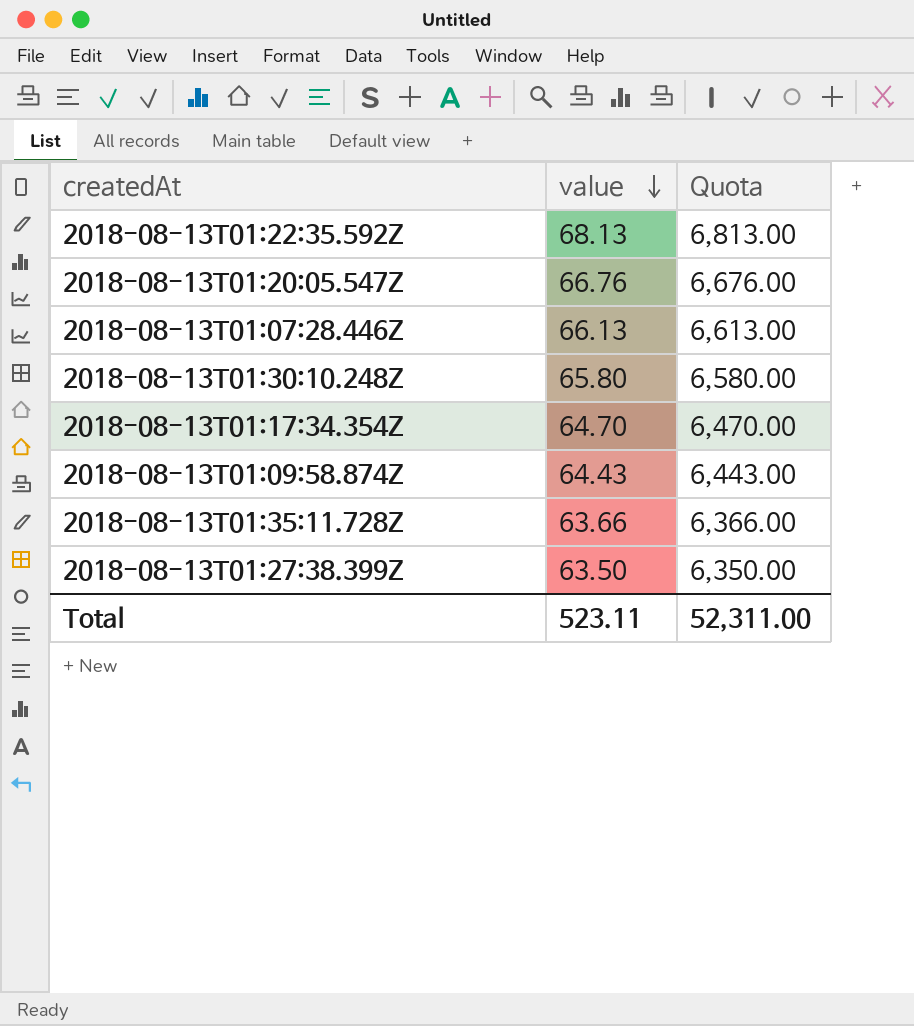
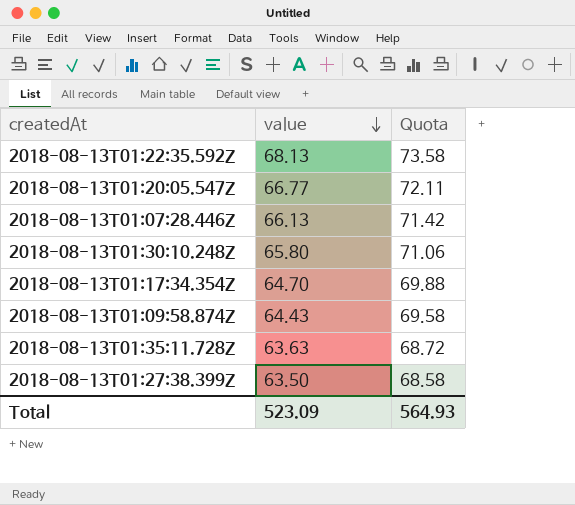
column Quota | formula: [value] * 100 -> [value] * 1.08
2018-08-13T01:20:05.547Z | value: 66.76 -> 66.77
2018-08-13T01:35:11.728Z | value: 63.66 -> 63.63
Total | value: 523.11 -> 523.09
Total | Quota: 52,311.00 -> 564.93

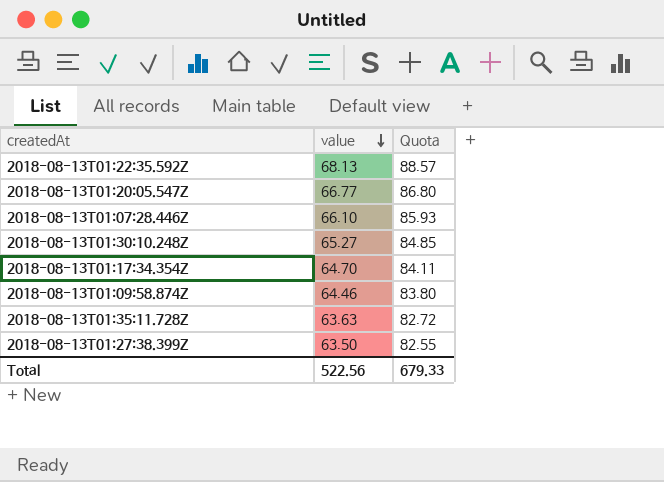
column Quota | formula: [value] * 1.08 -> [value] * 1.3
2018-08-13T01:07:28.446Z | value: 66.13 -> 66.10
2018-08-13T01:30:10.248Z | value: 65.80 -> 65.27
2018-08-13T01:09:58.874Z | value: 64.43 -> 64.46
Total | value: 523.09 -> 522.56
Total | Quota: 564.93 -> 679.33

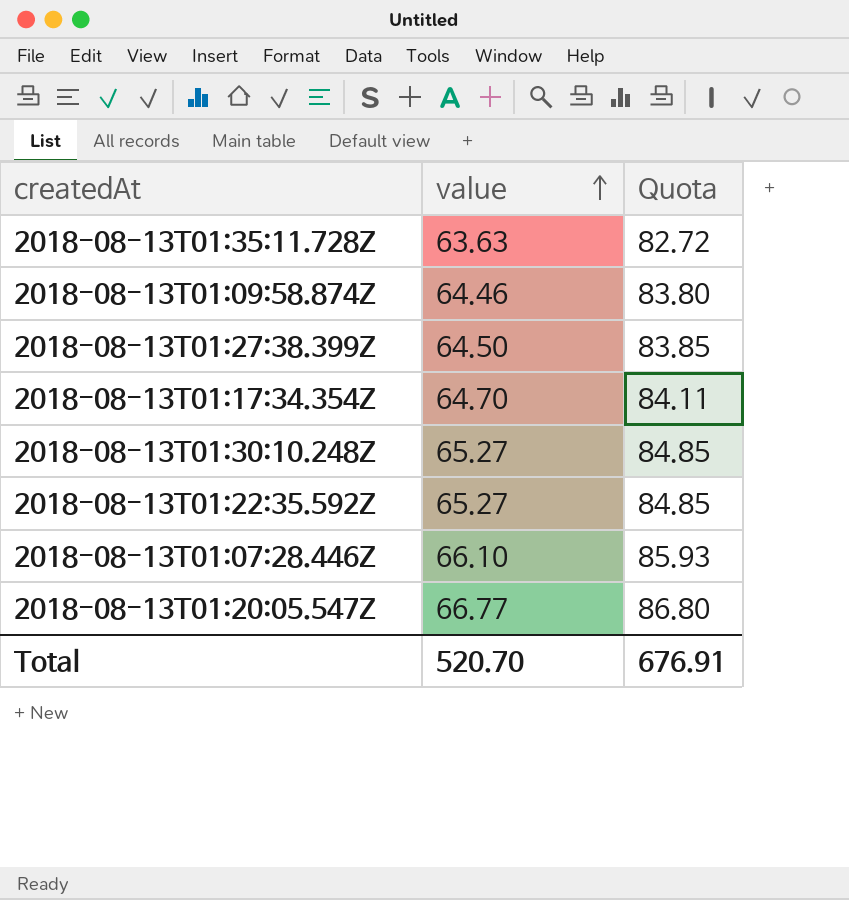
row order: value descending -> value ascending
2018-08-13T01:27:38.399Z | value: 63.50 -> 64.50
2018-08-13T01:27:38.399Z | Quota: 82.55 -> 83.85
2018-08-13T01:22:35.592Z | value: 68.13 -> 65.27
2018-08-13T01:22:35.592Z | Quota: 88.57 -> 84.85
Total | value: 522.56 -> 520.70
Total | Quota: 679.33 -> 676.91

